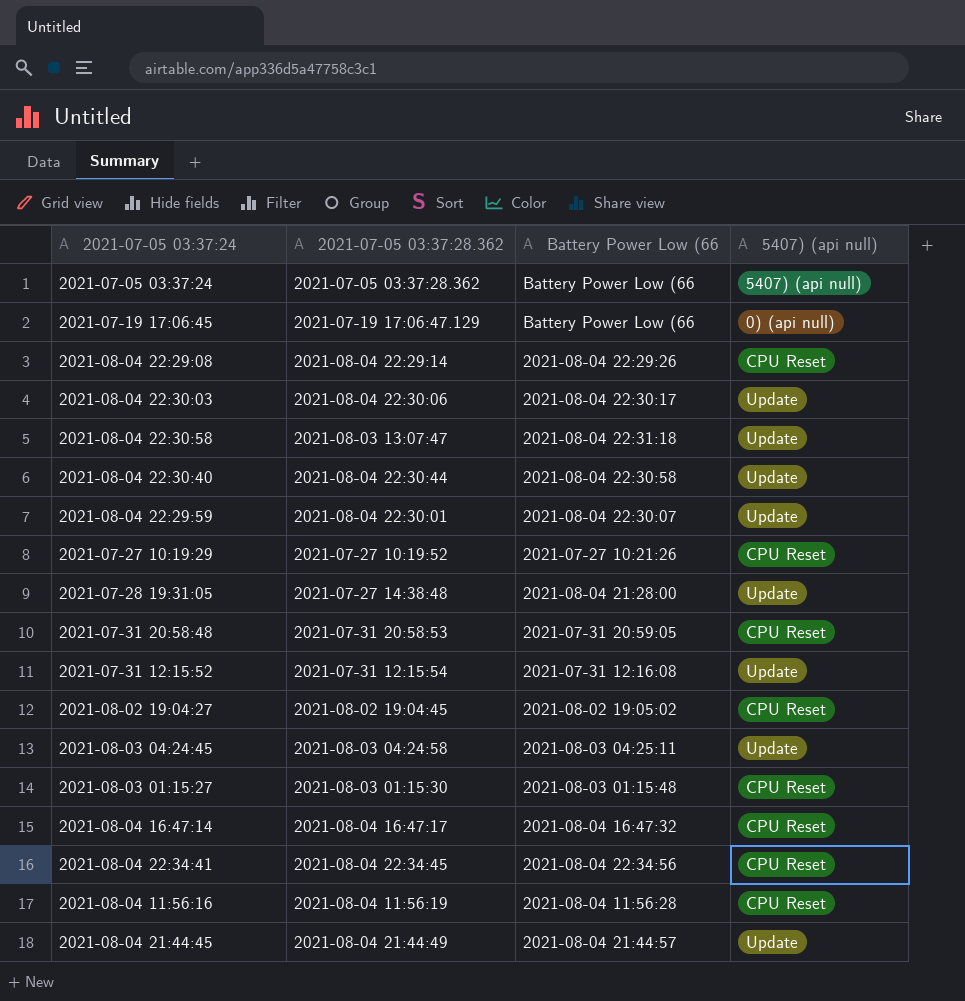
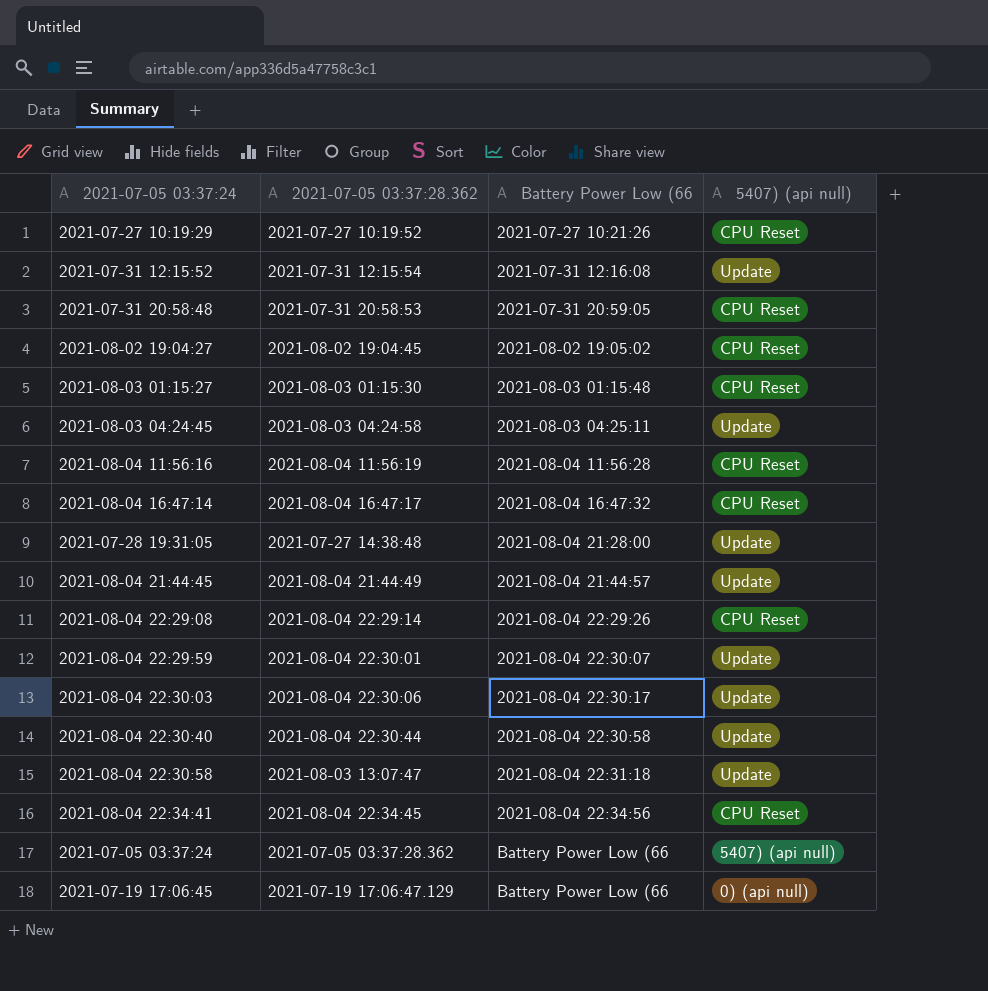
row order: none -> Battery Power Low (66 ascending

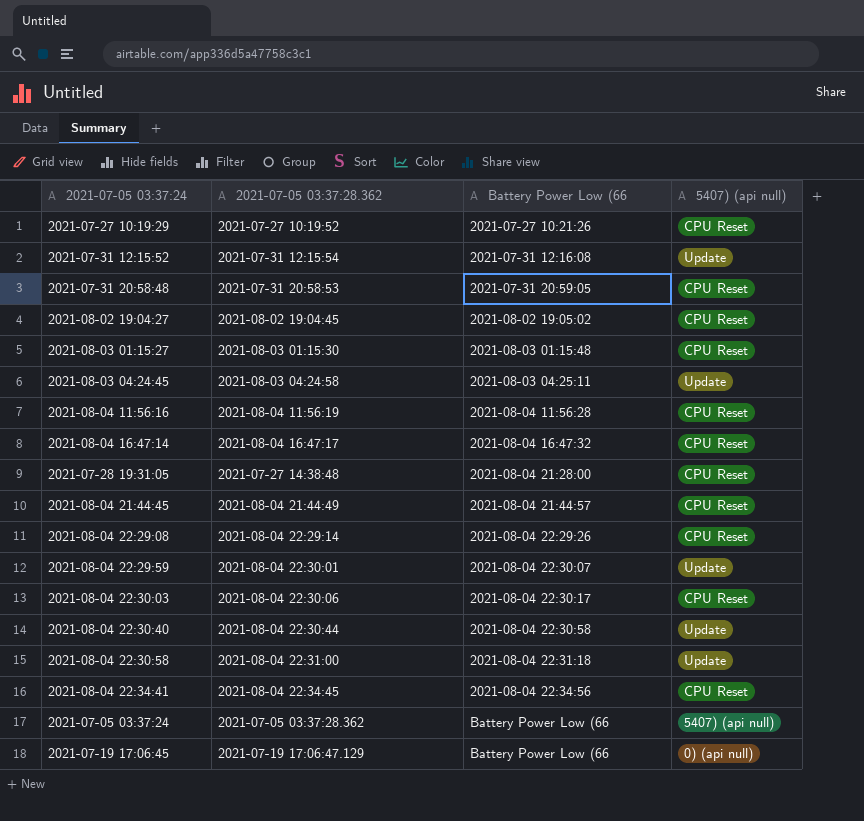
2021-07-28 19:31:05 | 5407) (api null): Update -> CPU Reset
2021-08-04 21:44:45 | 5407) (api null): Update -> CPU Reset
2021-08-04 22:30:03 | 5407) (api null): Update -> CPU Reset
2021-08-04 22:30:58 | 2021-07-05 03:37:28.362: 2021-08-03 13:07:47 -> 2021-08-04 22:31:00

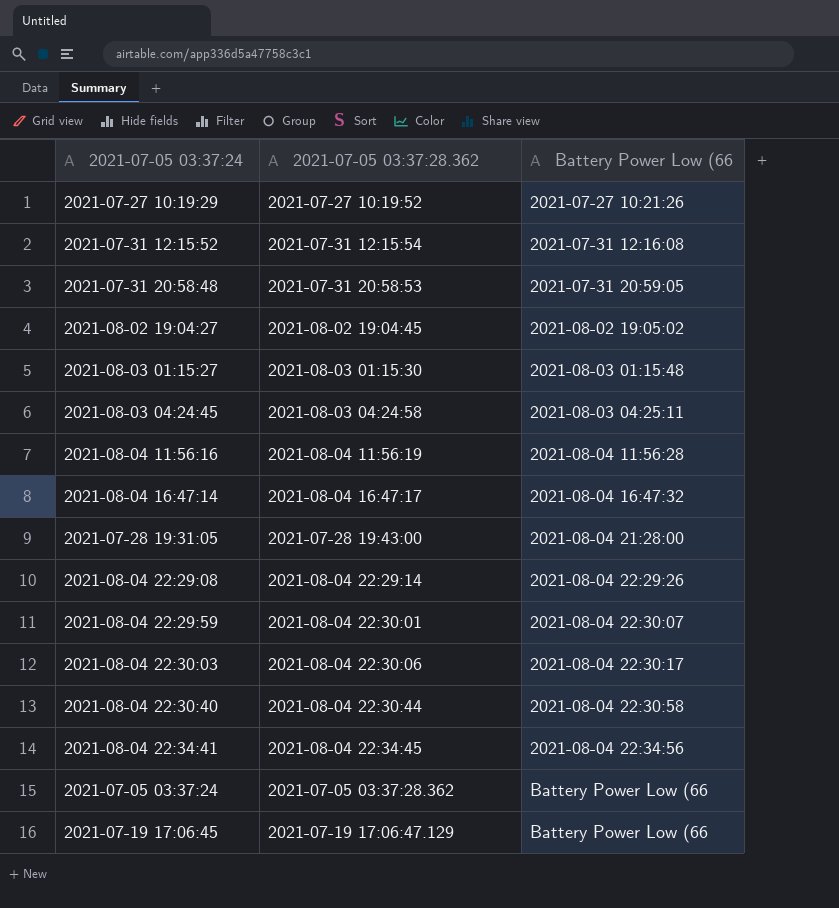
column 5407) (api null) | position: 4 -> none
row 2021-08-04 21:44:45: 2021-08-04 21:44:49 | 2021-08-04 21:44:57 | CPU Reset -> none
row 2021-08-04 22:30:58: 2021-08-04 22:31:00 | 2021-08-04 22:31:18 | Update -> none
2021-07-28 19:31:05 | 2021-07-05 03:37:28.362: 2021-07-27 14:38:48 -> 2021-07-28 19:43:00

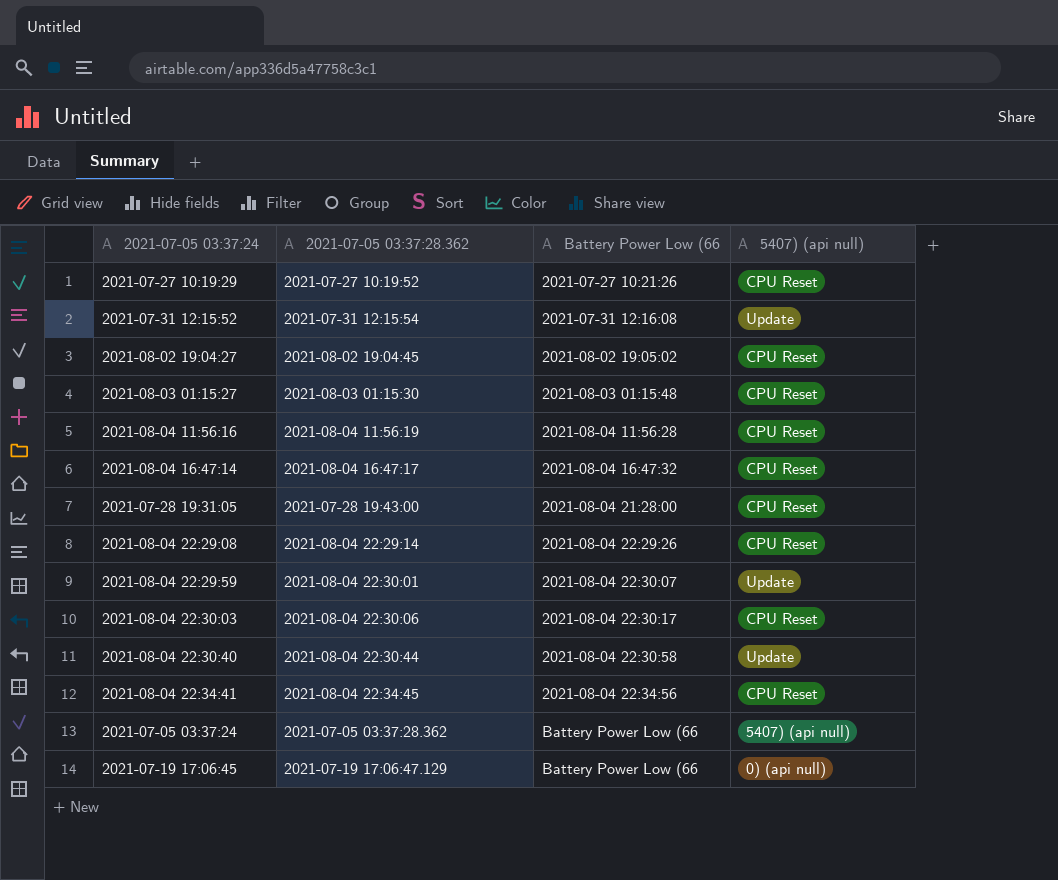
column 5407) (api null) | position: none -> 4
row 2021-07-31 20:58:48: 2021-07-31 20:58:53 | 2021-07-31 20:59:05 -> none
row 2021-08-03 04:24:45: 2021-08-03 04:24:58 | 2021-08-03 04:25:11 -> none

